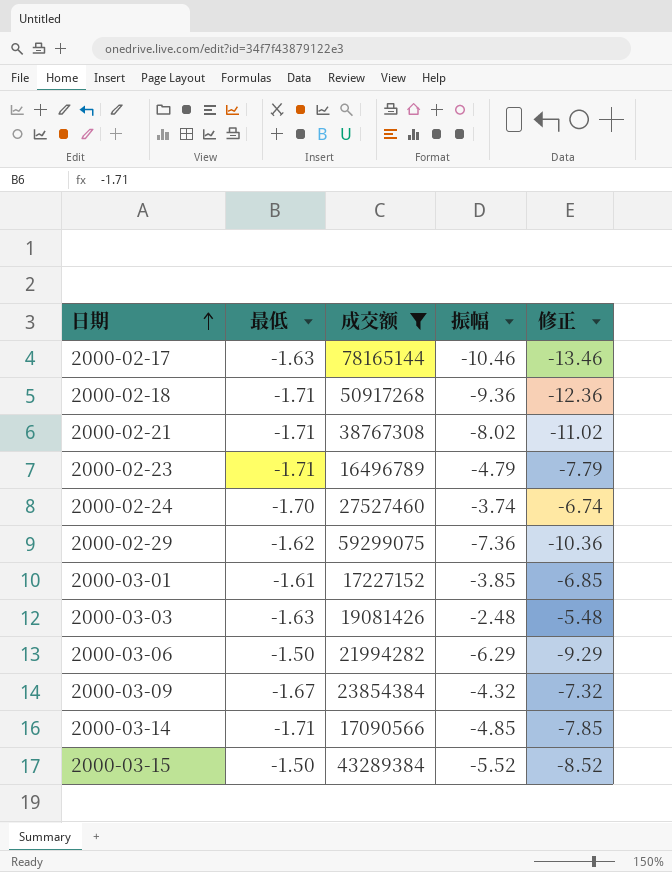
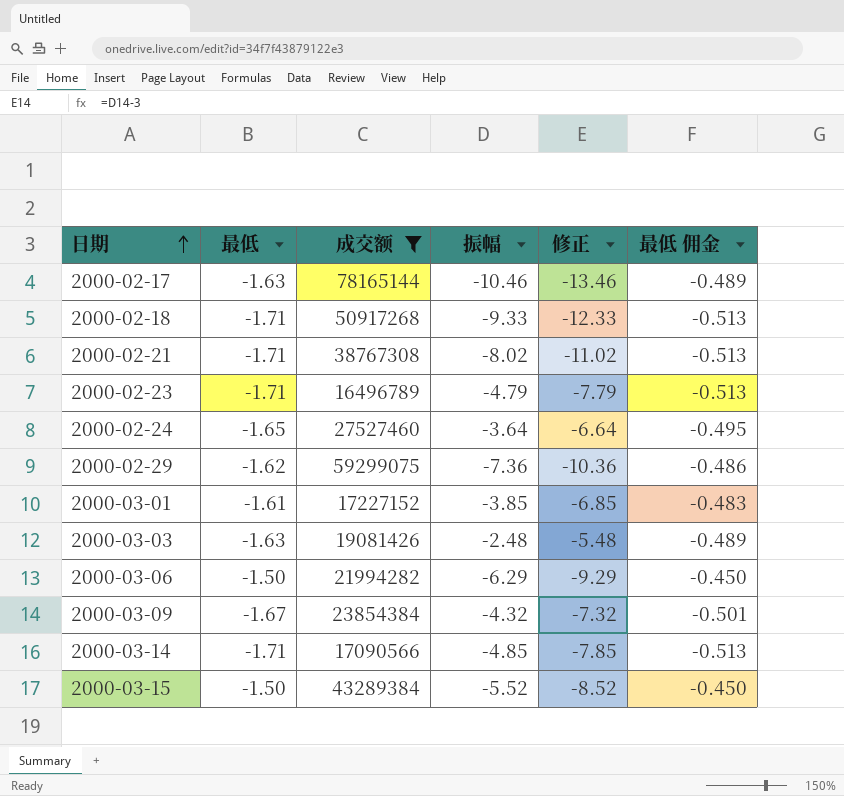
column 最低 佣金 | formula: none -> [最低] * 0.3
2000-02-18 | 振幅: -9.36 -> -9.33
2000-02-18 | 修正: -12.36 -> -12.33
2000-02-24 | 最低: -1.70 -> -1.65
2000-02-24 | 振幅: -3.74 -> -3.64
2000-02-24 | 修正: -6.74 -> -6.64

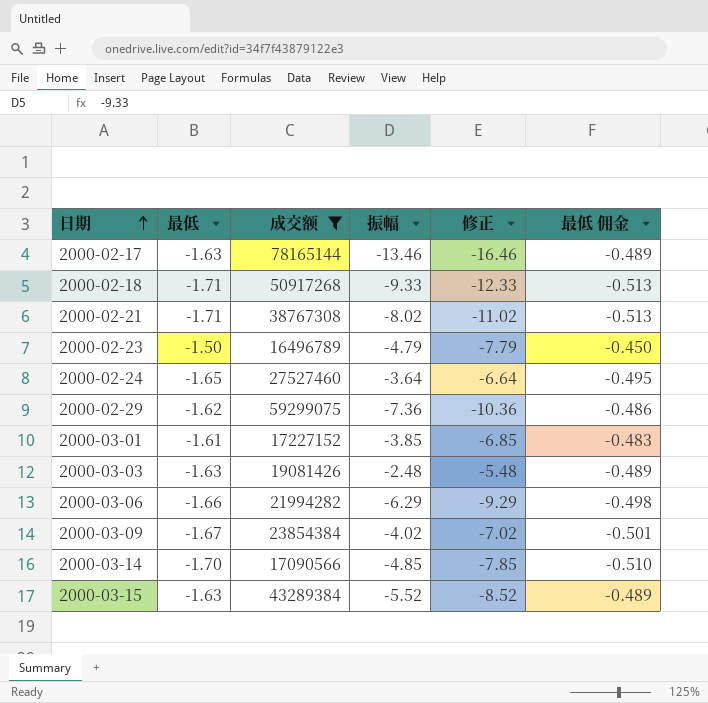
2000-02-17 | 振幅: -10.46 -> -13.46
2000-02-17 | 修正: -13.46 -> -16.46
2000-02-23 | 最低: -1.71 -> -1.50
2000-02-23 | 最低 佣金: -0.513 -> -0.450
2000-03-06 | 最低: -1.50 -> -1.66
2000-03-06 | 最低 佣金: -0.450 -> -0.498
2000-03-09 | 振幅: -4.32 -> -4.02
2000-03-09 | 修正: -7.32 -> -7.02
2000-03-14 | 最低: -1.71 -> -1.70
2000-03-14 | 最低 佣金: -0.513 -> -0.510
2000-03-15 | 最低: -1.50 -> -1.63
2000-03-15 | 最低 佣金: -0.450 -> -0.489

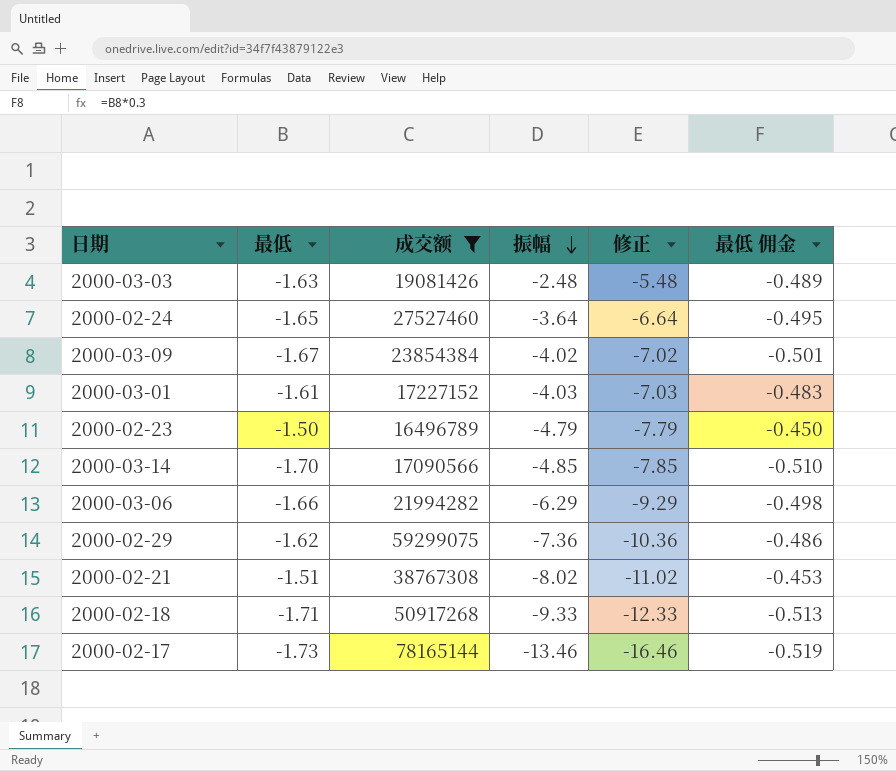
row order: 日期 ascending -> 振幅 descending
row 2000-03-15: -1.63 | 43289384 | -5.52 | -8.52 | -0.489 -> none
2000-03-01 | 振幅: -3.85 -> -4.03
2000-03-01 | 修正: -6.85 -> -7.03
2000-02-21 | 最低: -1.71 -> -1.51
2000-02-21 | 最低 佣金: -0.513 -> -0.453
2000-02-17 | 最低: -1.63 -> -1.73
2000-02-17 | 最低 佣金: -0.489 -> -0.519

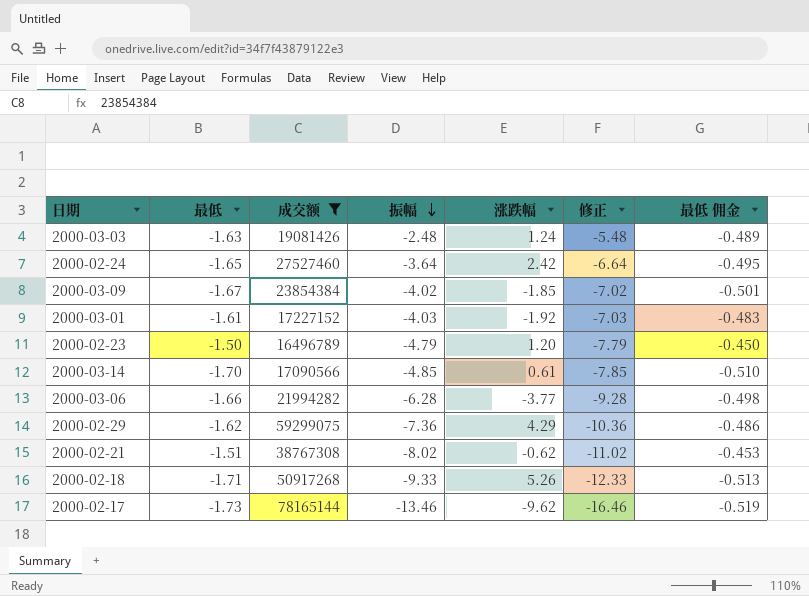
column 涨跌幅 | position: none -> 5
2000-03-06 | 振幅: -6.29 -> -6.28
2000-03-06 | 修正: -9.29 -> -9.28

